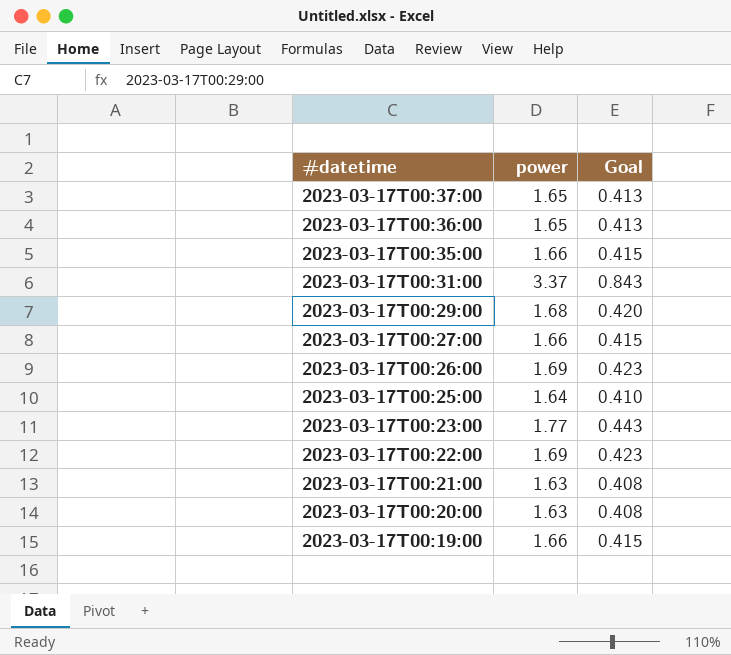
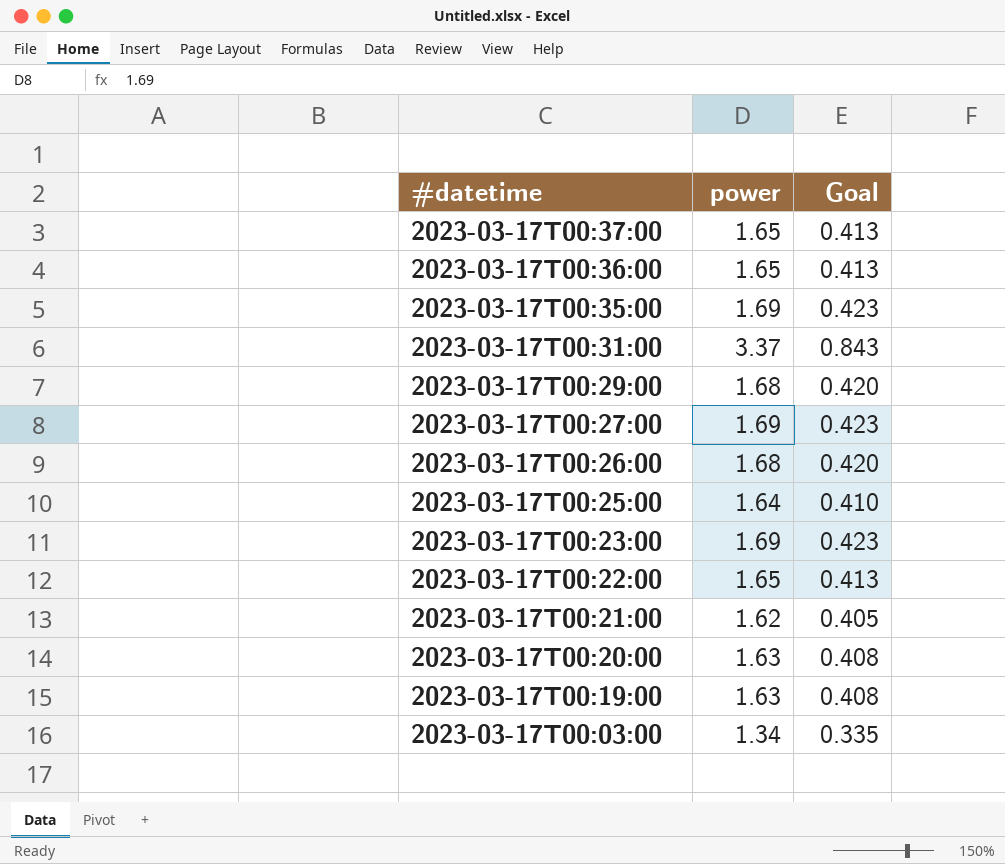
2023-03-17T00:35:00 | power: 1.66 -> 1.69
2023-03-17T00:35:00 | Goal: 0.415 -> 0.423
2023-03-17T00:27:00 | power: 1.66 -> 1.69
2023-03-17T00:27:00 | Goal: 0.415 -> 0.423
2023-03-17T00:26:00 | power: 1.69 -> 1.68
2023-03-17T00:26:00 | Goal: 0.423 -> 0.420
2023-03-17T00:23:00 | power: 1.77 -> 1.69
2023-03-17T00:23:00 | Goal: 0.443 -> 0.423
2023-03-17T00:22:00 | power: 1.69 -> 1.65
2023-03-17T00:22:00 | Goal: 0.423 -> 0.413
2023-03-17T00:21:00 | power: 1.63 -> 1.62
2023-03-17T00:21:00 | Goal: 0.408 -> 0.405
2023-03-17T00:19:00 | power: 1.66 -> 1.63
2023-03-17T00:19:00 | Goal: 0.415 -> 0.408
row 2023-03-17T00:03:00: none -> 1.34 | 0.335

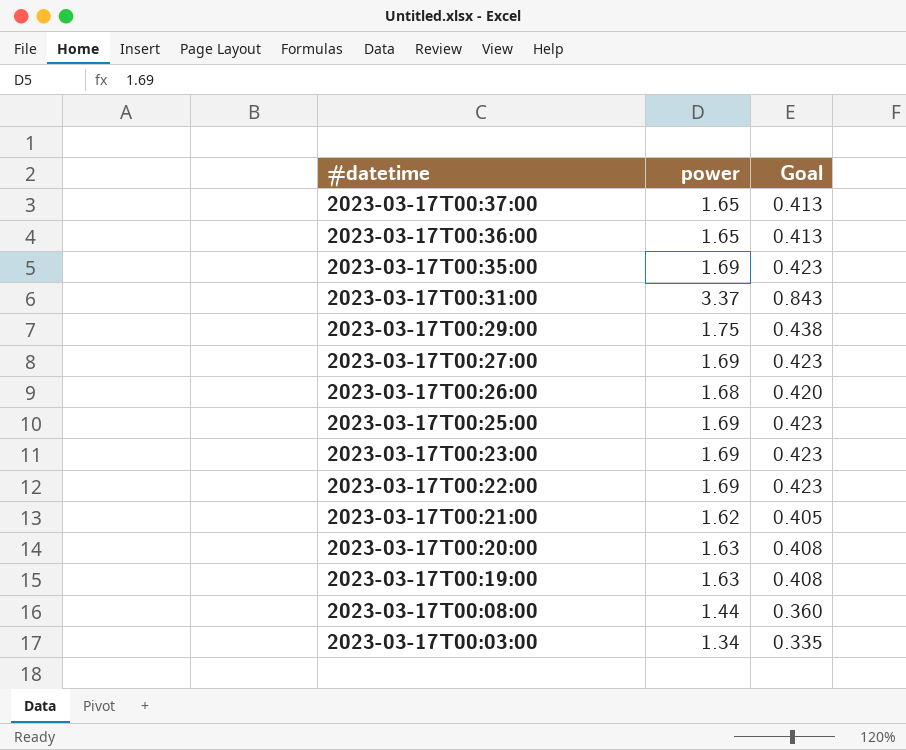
2023-03-17T00:29:00 | power: 1.68 -> 1.75
2023-03-17T00:29:00 | Goal: 0.420 -> 0.438
2023-03-17T00:25:00 | power: 1.64 -> 1.69
2023-03-17T00:25:00 | Goal: 0.410 -> 0.423
2023-03-17T00:22:00 | power: 1.65 -> 1.69
2023-03-17T00:22:00 | Goal: 0.413 -> 0.423
row 2023-03-17T00:08:00: none -> 1.44 | 0.360

